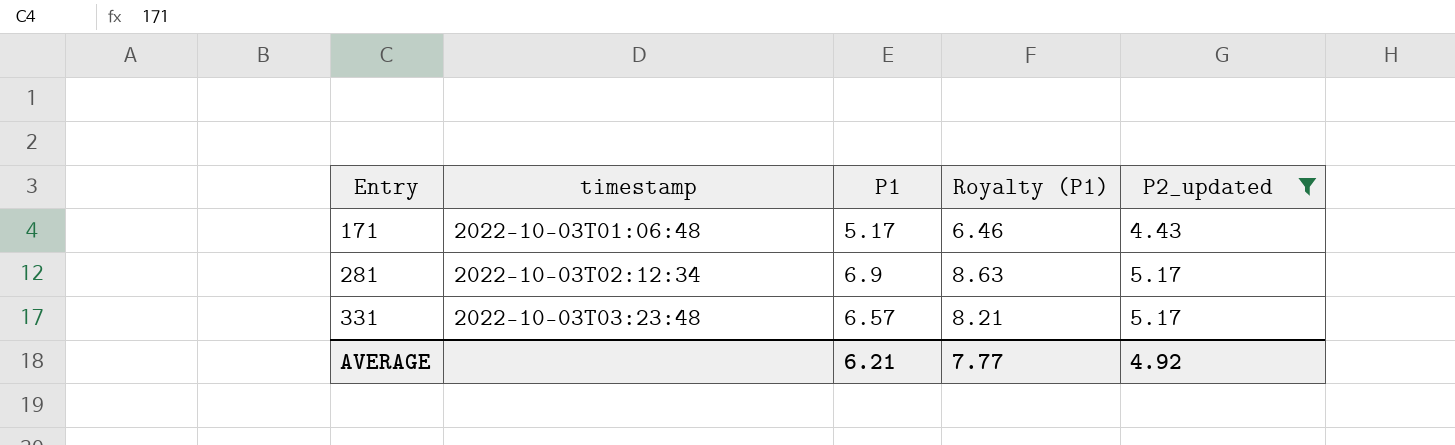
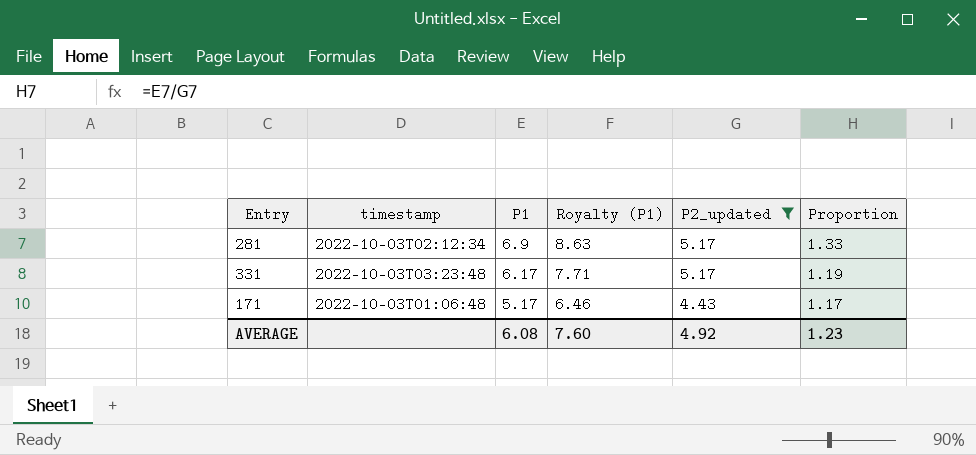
row order: Entry ascending -> P1 descending
column Proportion | formula: none -> [P1] / [P2_updated]
331 | P1: 6.57 -> 6.17
331 | Royalty (P1): 8.21 -> 7.71
AVERAGE | P1: 6.21 -> 6.08
AVERAGE | Royalty (P1): 7.77 -> 7.60

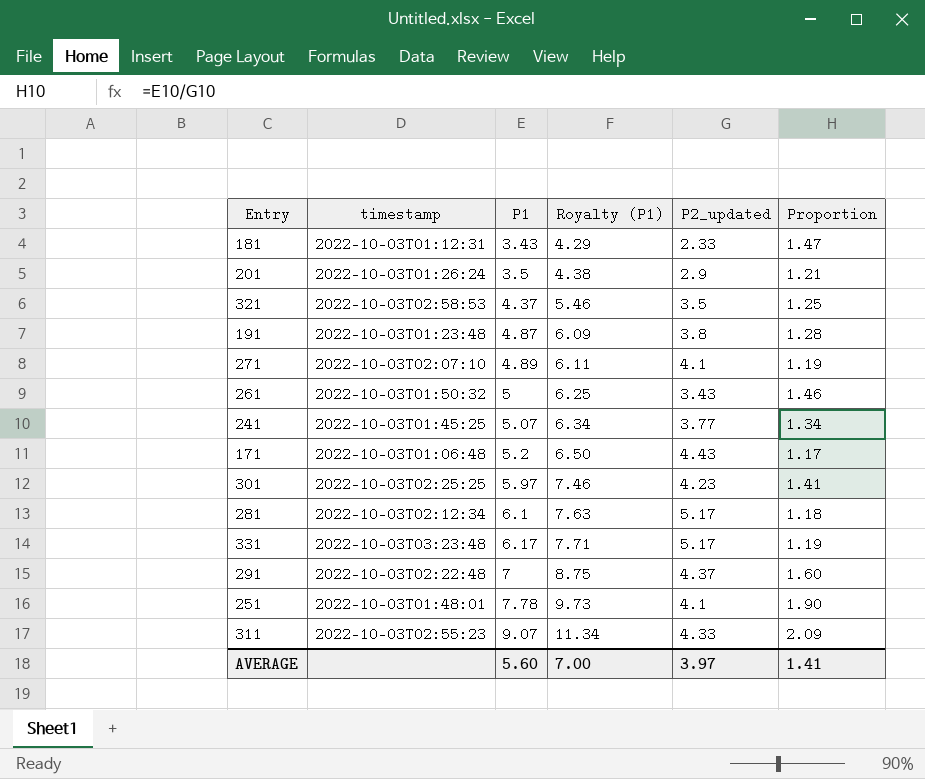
filter: P2_updated >= 4.43 -> none
row order: P1 descending -> P1 ascending
171 | P1: 5.17 -> 5.2
171 | Royalty (P1): 6.46 -> 6.50
281 | P1: 6.9 -> 6.1
281 | Royalty (P1): 8.63 -> 7.63
281 | Proportion: 1.33 -> 1.18
AVERAGE | P1: 6.08 -> 5.60
AVERAGE | Royalty (P1): 7.60 -> 7.00
AVERAGE | P2_updated: 4.92 -> 3.97
AVERAGE | Proportion: 1.23 -> 1.41

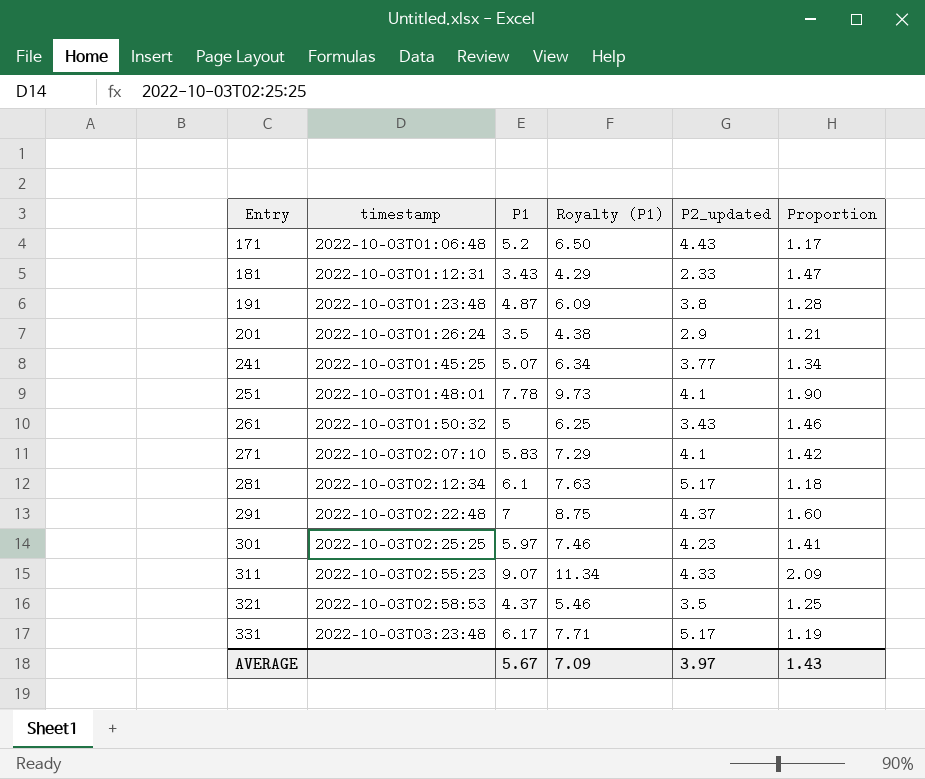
row order: P1 ascending -> Entry ascending
271 | P1: 4.89 -> 5.83
271 | Royalty (P1): 6.11 -> 7.29
271 | Proportion: 1.19 -> 1.42
AVERAGE | P1: 5.60 -> 5.67
AVERAGE | Royalty (P1): 7.00 -> 7.09
AVERAGE | Proportion: 1.41 -> 1.43

